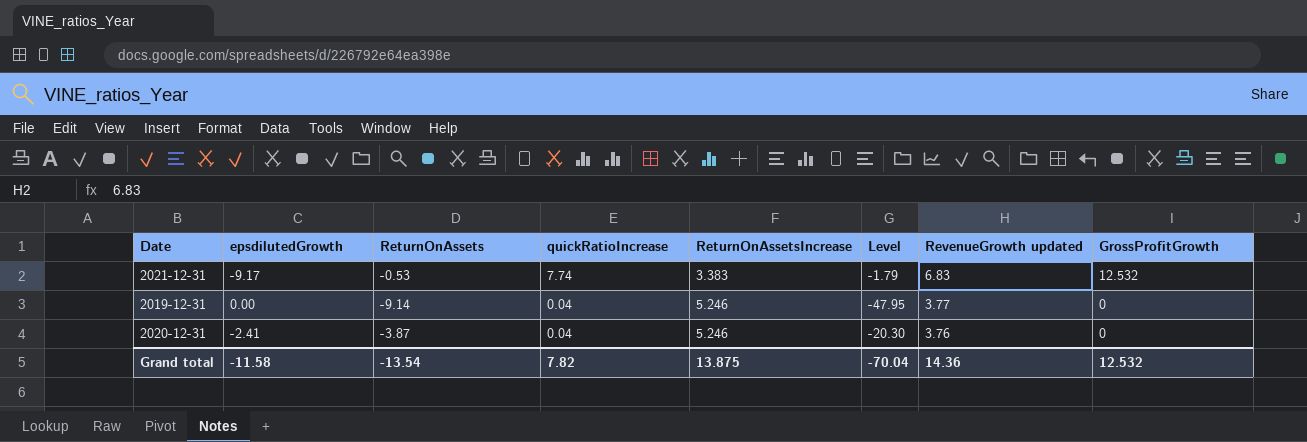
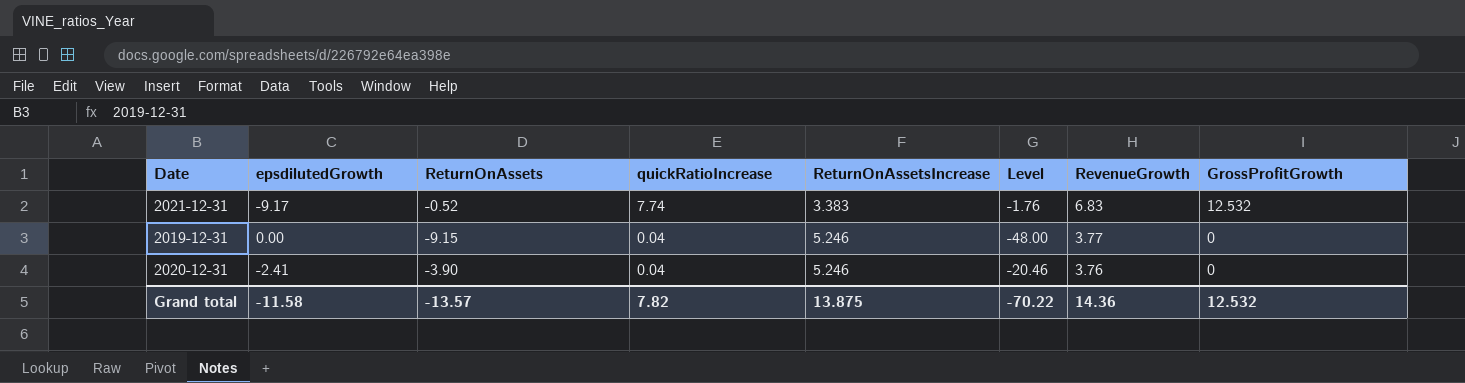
column name: RevenueGrowth updated -> RevenueGrowth
2021-12-31 | ReturnOnAssets: -0.53 -> -0.52
2021-12-31 | Level: -1.79 -> -1.76
2019-12-31 | ReturnOnAssets: -9.14 -> -9.15
2019-12-31 | Level: -47.95 -> -48.00
2020-12-31 | ReturnOnAssets: -3.87 -> -3.90
2020-12-31 | Level: -20.30 -> -20.46
Grand total | ReturnOnAssets: -13.54 -> -13.57
Grand total | Level: -70.04 -> -70.22

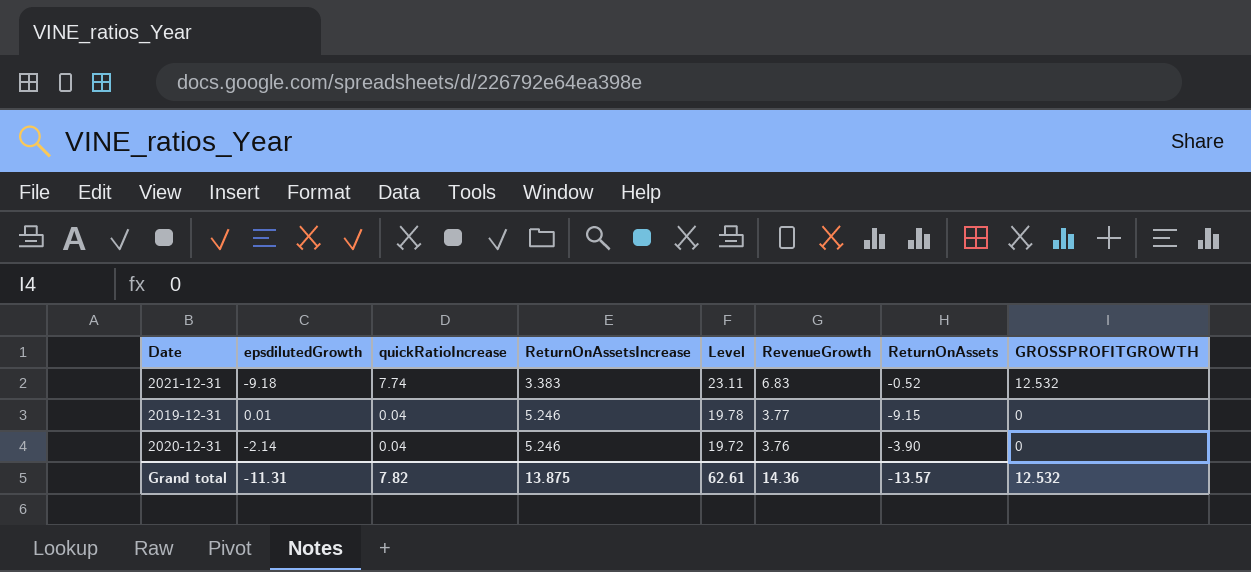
column Level | formula: [ReturnOnAssets] * [ReturnOnAssetsIncrease] -> [ReturnOnAssetsIncrease] * [RevenueGrowth]
column ReturnOnAssets | position: 3 -> 7
column name: GrossProfitGrowth -> GROSSPROFITGROWTH
2021-12-31 | epsdilutedGrowth: -9.17 -> -9.18
2019-12-31 | epsdilutedGrowth: 0.00 -> 0.01
2020-12-31 | epsdilutedGrowth: -2.41 -> -2.14
Grand total | epsdilutedGrowth: -11.58 -> -11.31
Grand total | Level: -70.22 -> 62.61

